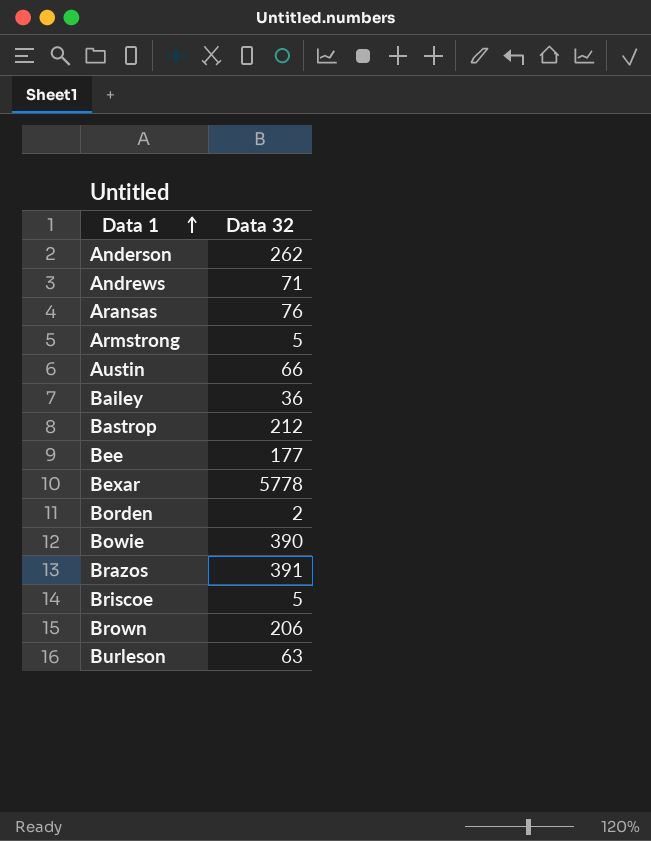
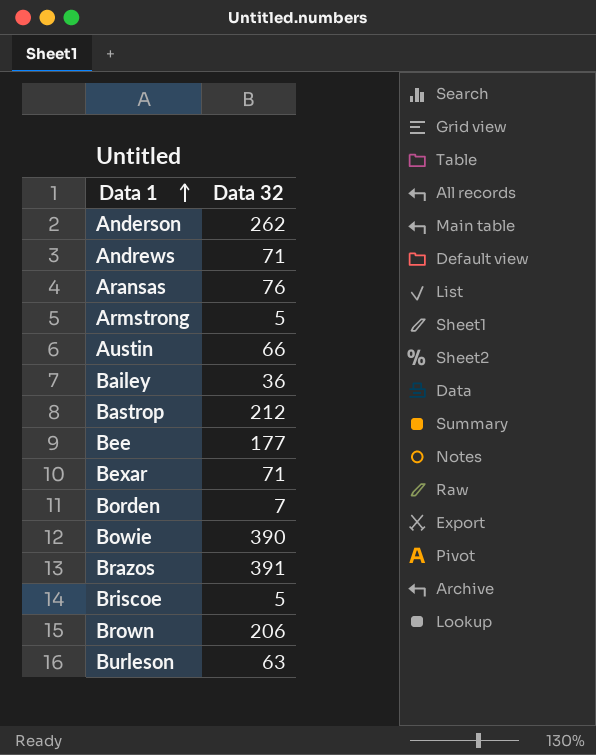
Bexar | Data 32: 5778 -> 71
Borden | Data 32: 2 -> 7

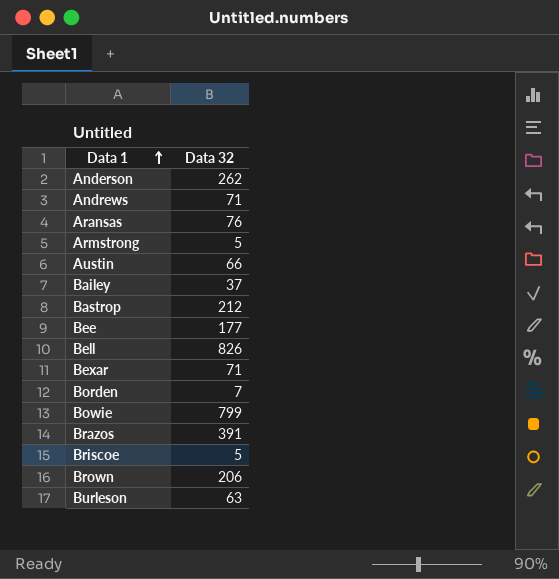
Bailey | Data 32: 36 -> 37
row Bell: none -> 826
Bowie | Data 32: 390 -> 799

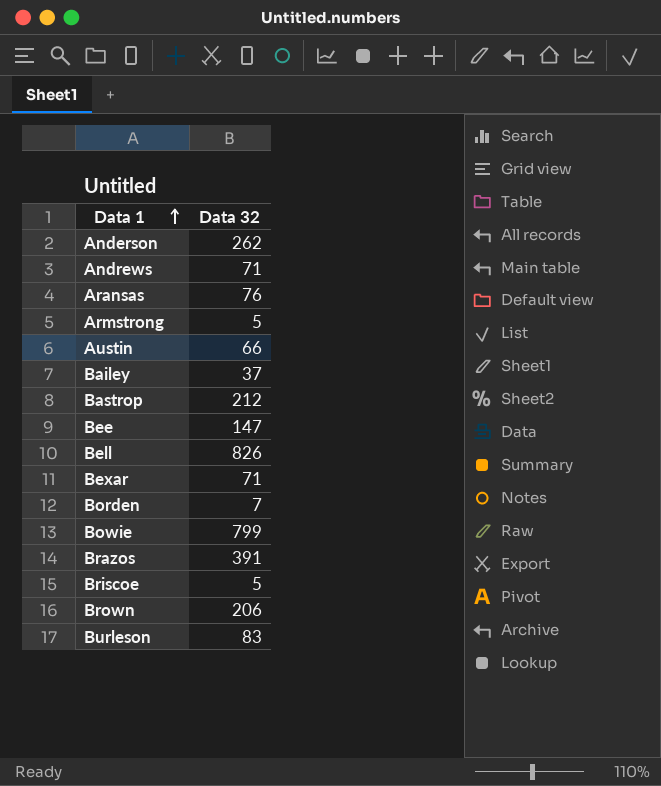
Bee | Data 32: 177 -> 147
Burleson | Data 32: 63 -> 83

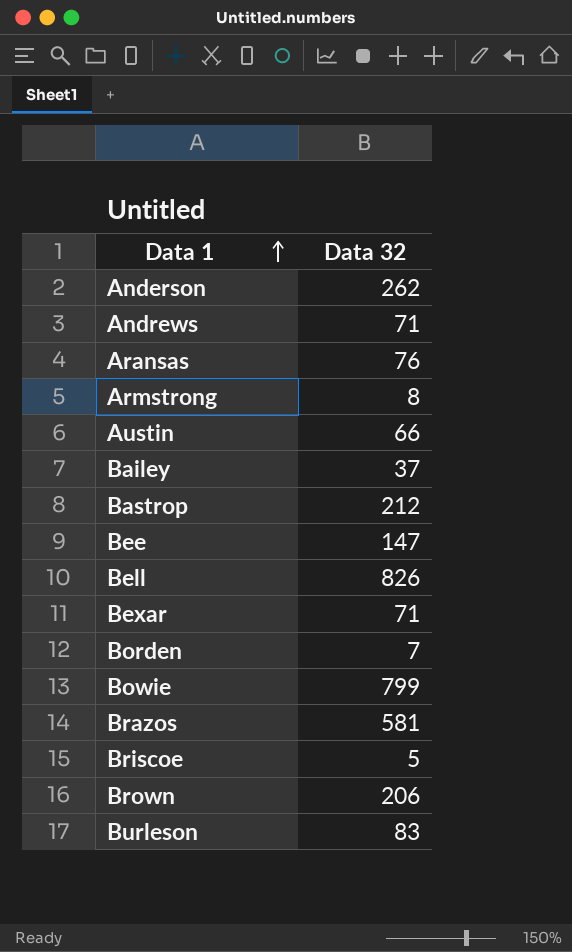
Armstrong | Data 32: 5 -> 8
Brazos | Data 32: 391 -> 581

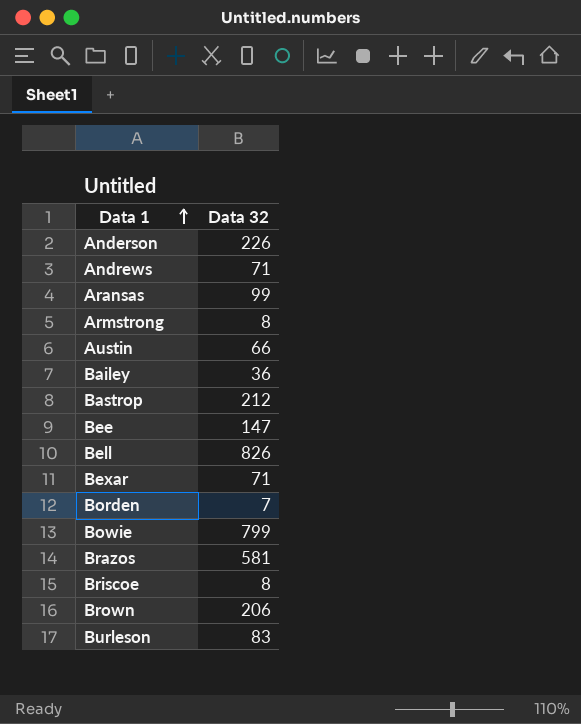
Anderson | Data 32: 262 -> 226
Aransas | Data 32: 76 -> 99
Bailey | Data 32: 37 -> 36
Briscoe | Data 32: 5 -> 8

